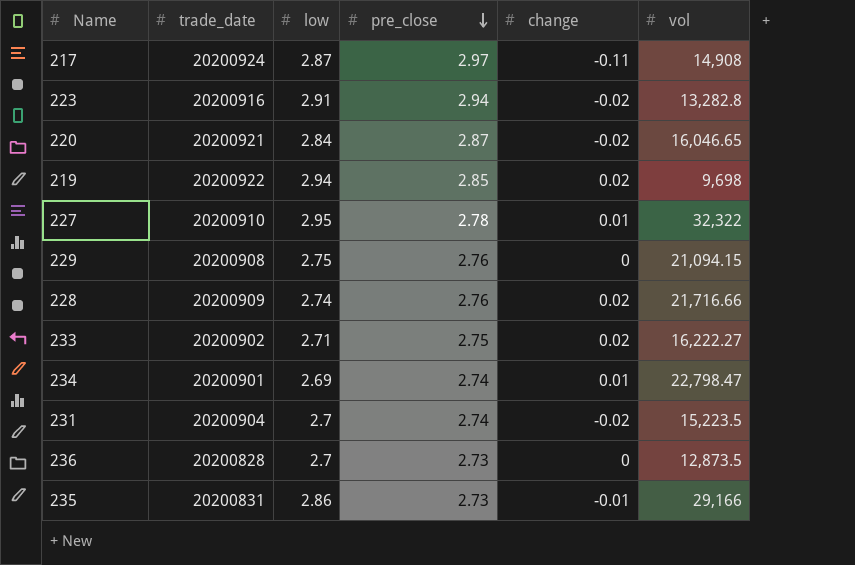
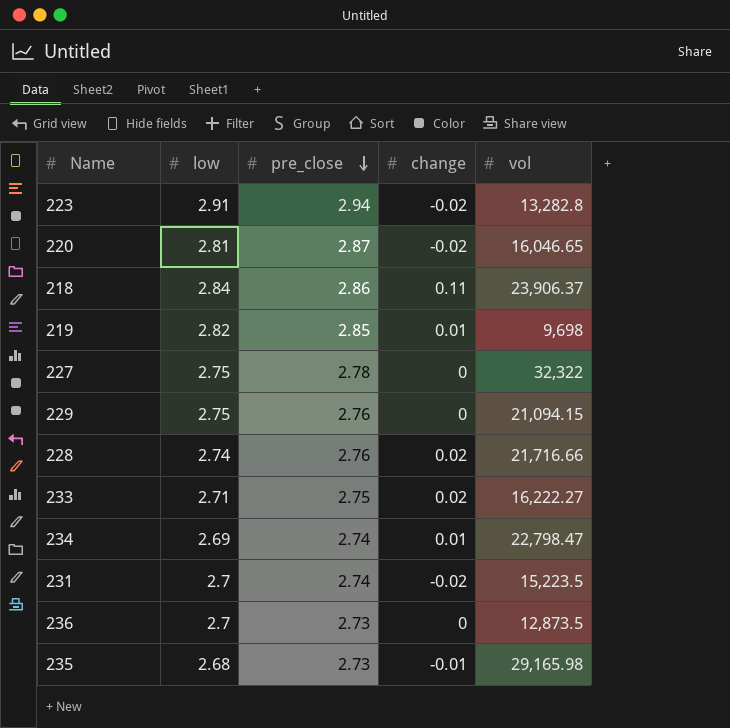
column trade_date | position: 2 -> none
row 217: 20200924 | 2.87 | 2.97 | -0.11 | 14,908 -> none
220 | low: 2.84 -> 2.81
row 218: none -> 2.84 | 2.86 | 0.11 | 23,906.37
219 | low: 2.94 -> 2.82
219 | change: 0.02 -> 0.01
227 | low: 2.95 -> 2.75
227 | change: 0.01 -> 0
235 | low: 2.86 -> 2.68
235 | vol: 29,166 -> 29,165.98

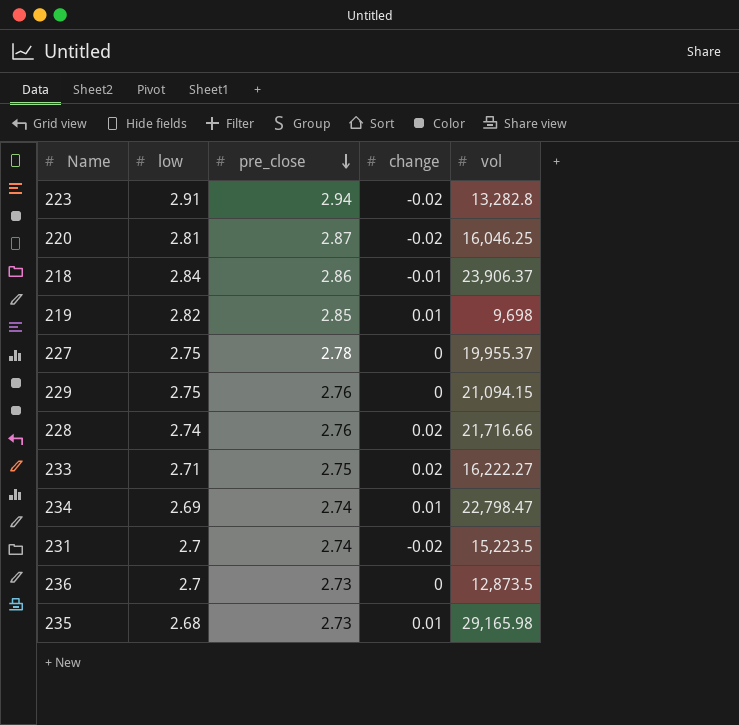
220 | vol: 16,046.65 -> 16,046.25
218 | change: 0.11 -> -0.01
227 | vol: 32,322 -> 19,955.37
235 | change: -0.01 -> 0.01

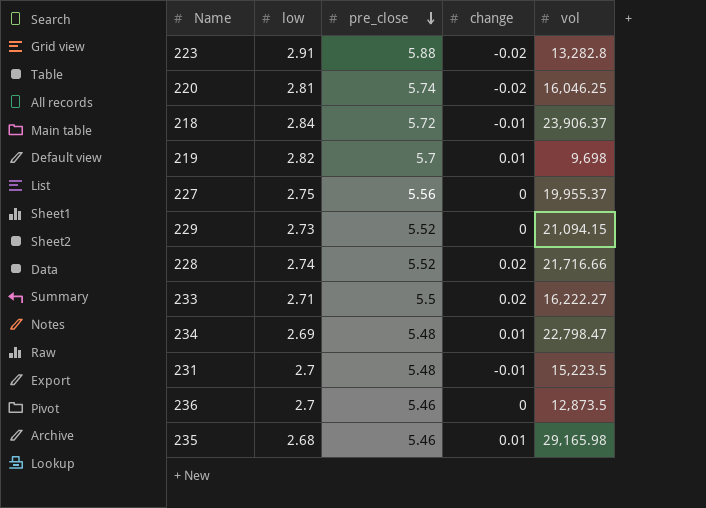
223 | pre_close: 2.94 -> 5.88
220 | pre_close: 2.87 -> 5.74
218 | pre_close: 2.86 -> 5.72
219 | pre_close: 2.85 -> 5.7
227 | pre_close: 2.78 -> 5.56
229 | low: 2.75 -> 2.73
229 | pre_close: 2.76 -> 5.52
228 | pre_close: 2.76 -> 5.52
233 | pre_close: 2.75 -> 5.5
234 | pre_close: 2.74 -> 5.48
231 | pre_close: 2.74 -> 5.48
231 | change: -0.02 -> -0.01
236 | pre_close: 2.73 -> 5.46
235 | pre_close: 2.73 -> 5.46

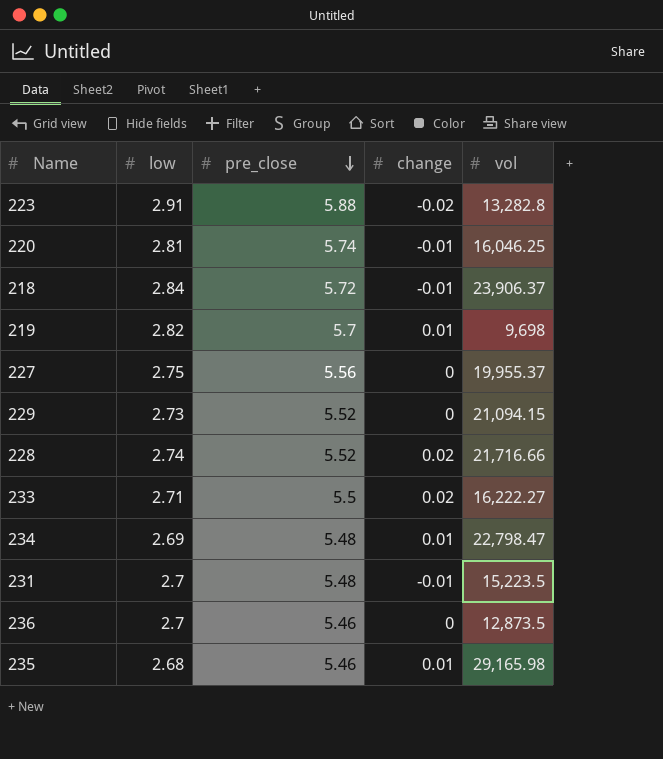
220 | change: -0.02 -> -0.01

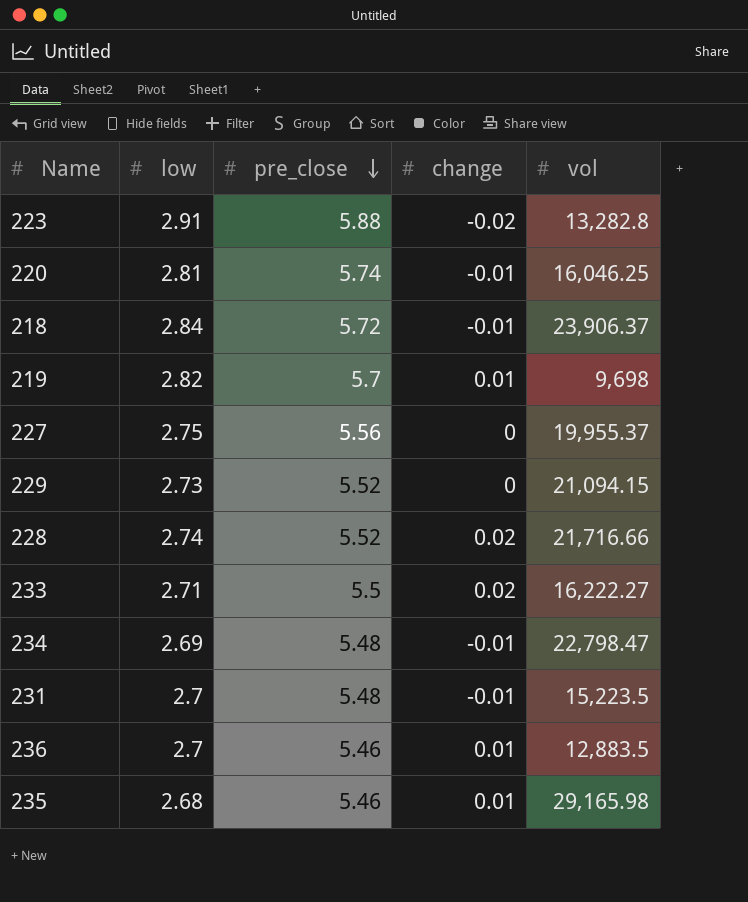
234 | change: 0.01 -> -0.01
236 | change: 0 -> 0.01
236 | vol: 12,873.5 -> 12,883.5

